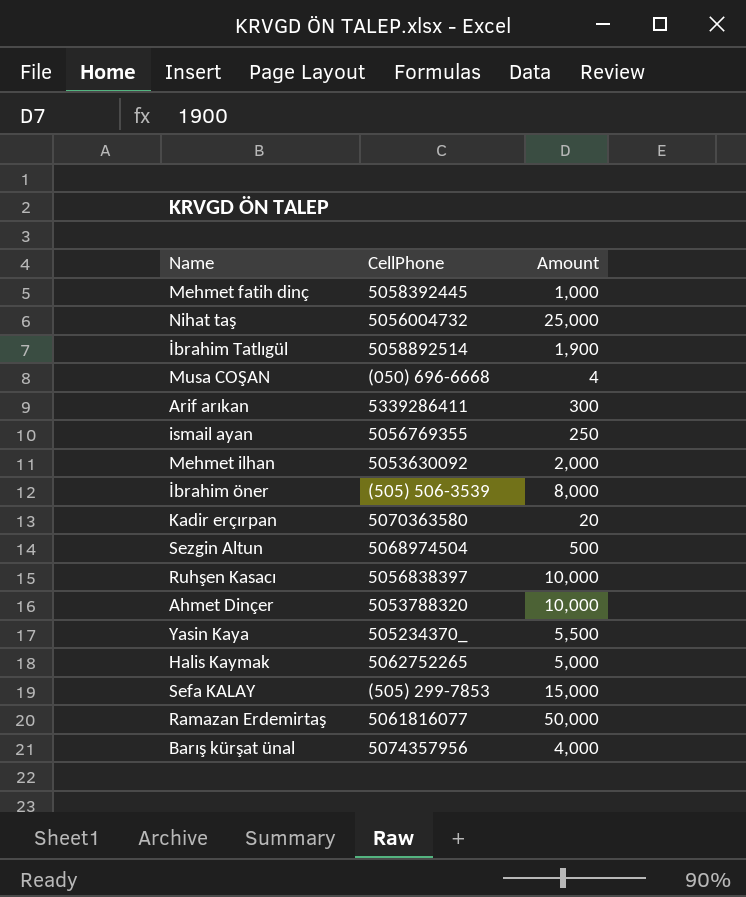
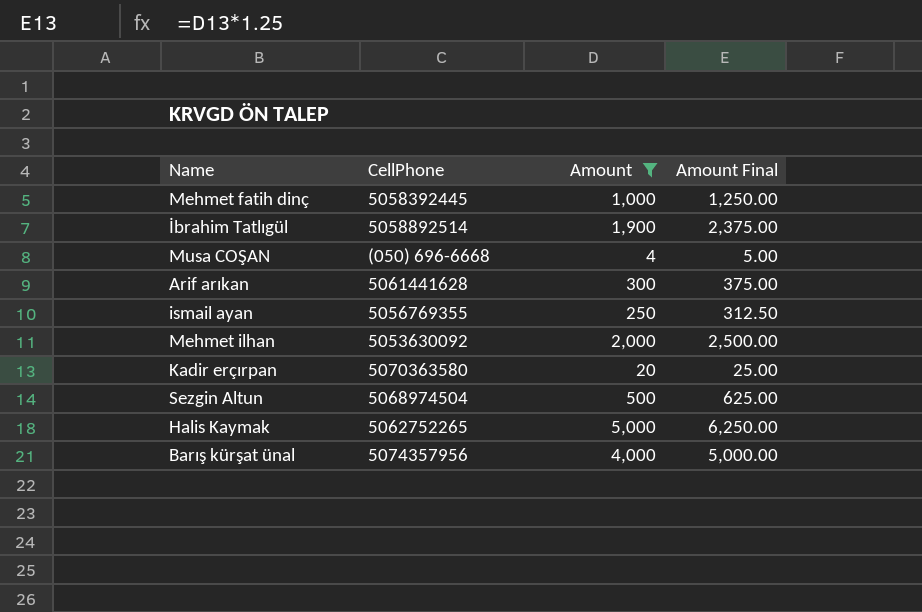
filter: none -> Amount <= 5,000
column Amount Final | formula: none -> [Amount] * 1.25
Arif arıkan | CellPhone: 5339286411 -> 5061441628

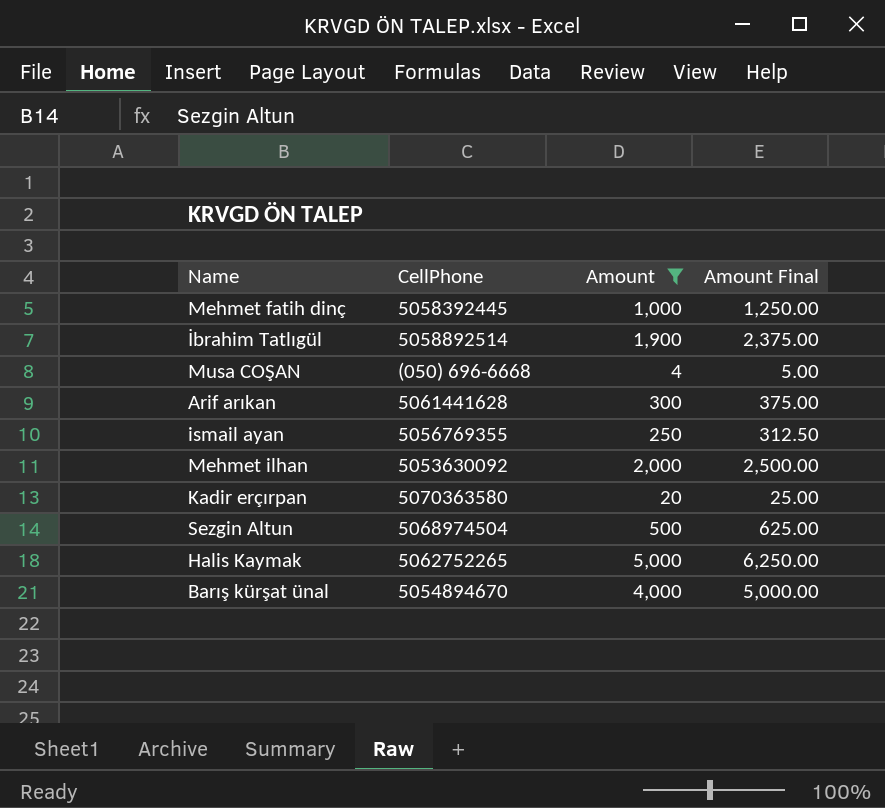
Barış kürşat ünal | CellPhone: 5074357956 -> 5054894670

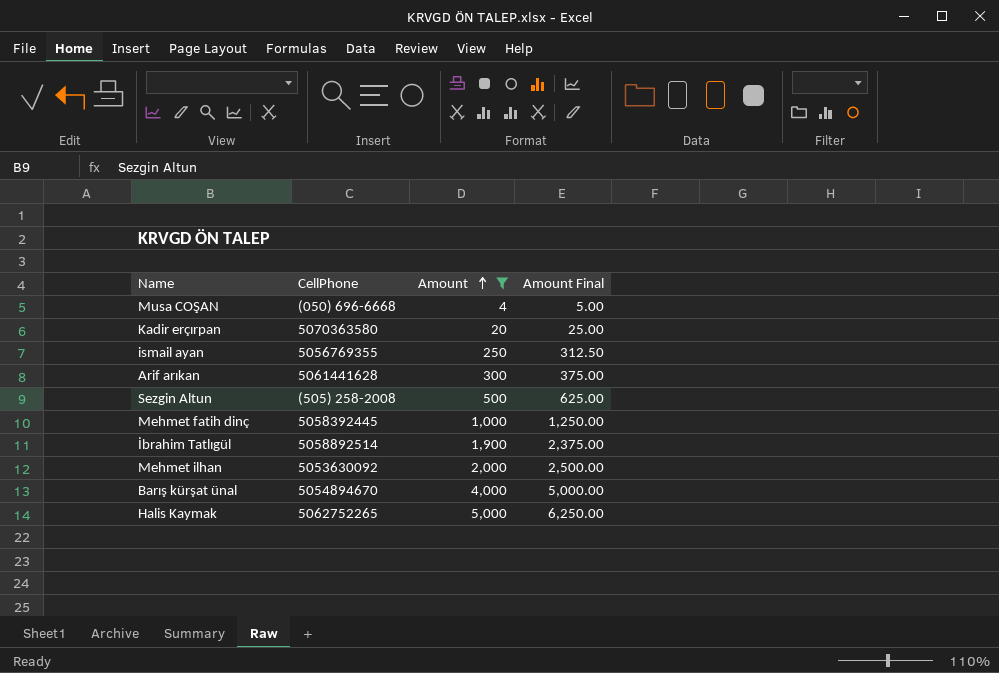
row order: none -> Amount ascending
Sezgin Altun | CellPhone: 5068974504 -> (505) 258-2008

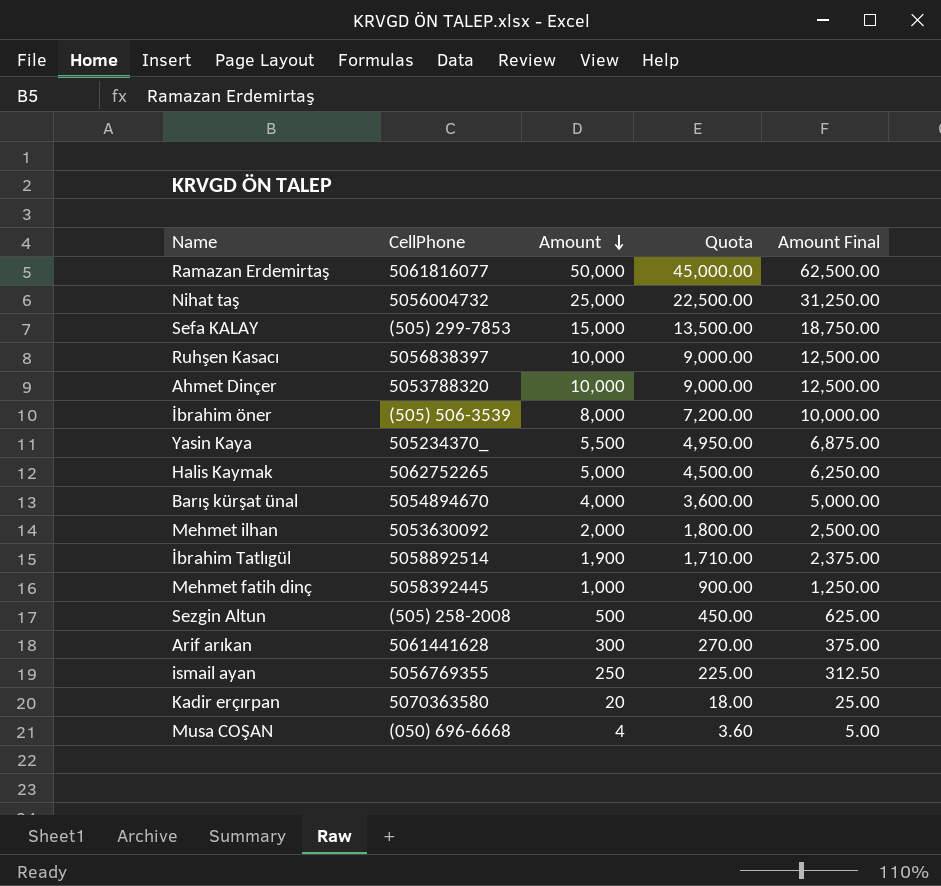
filter: Amount <= 5,000 -> none
row order: Amount ascending -> Amount descending
column Quota | formula: none -> [Amount] * 0.9

